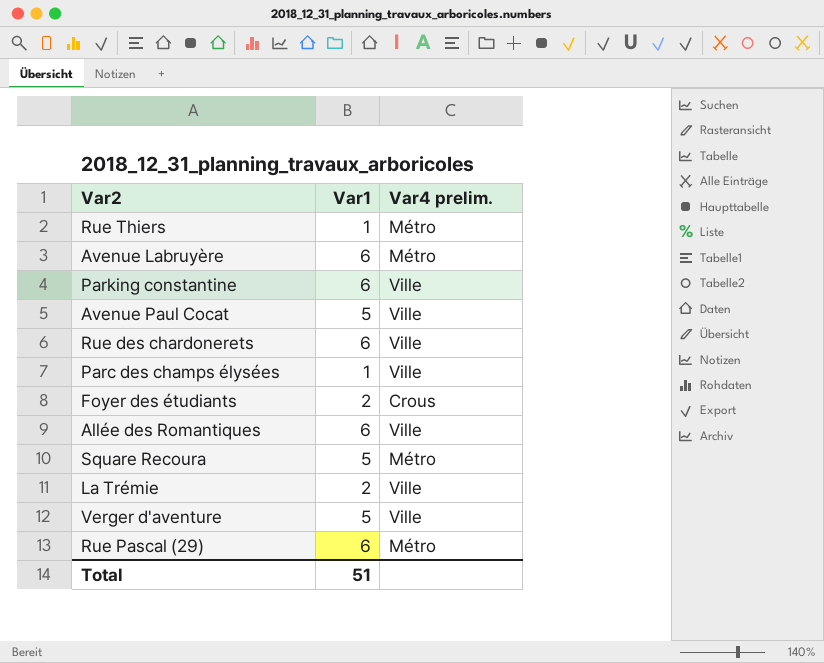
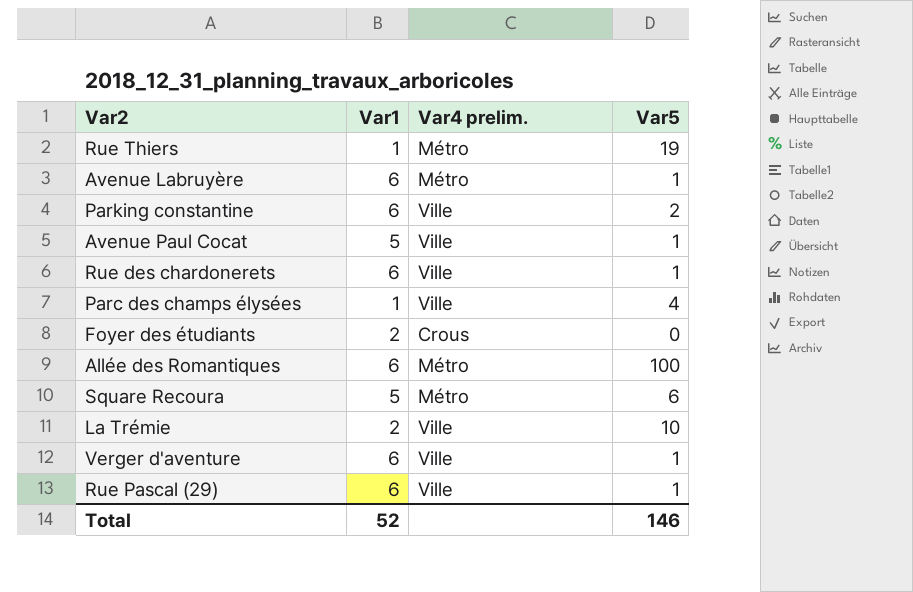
column Var5 | position: none -> 4
Allée des Romantiques | Var4 prelim.: Ville -> Métro
Verger d'aventure | Var1: 5 -> 6
Rue Pascal (29) | Var4 prelim.: Métro -> Ville
Total | Var1: 51 -> 52

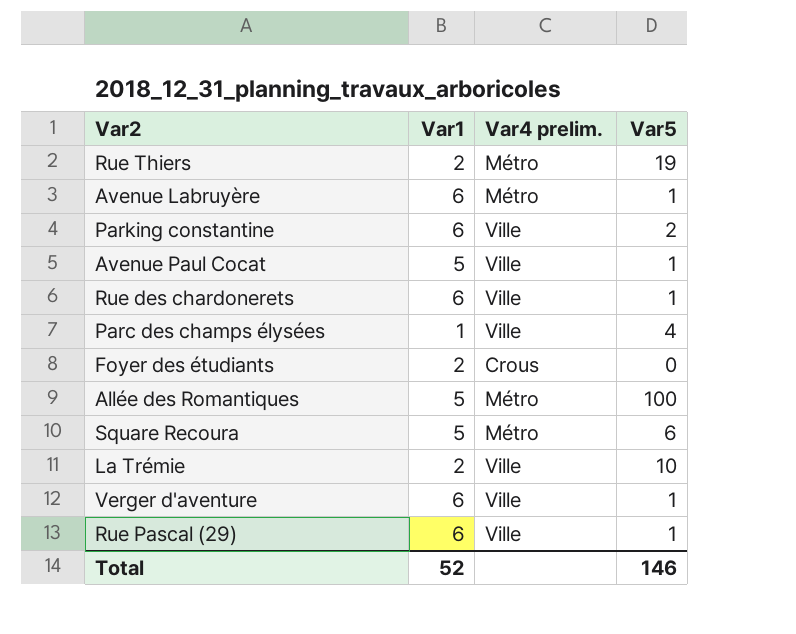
Rue Thiers | Var1: 1 -> 2
Allée des Romantiques | Var1: 6 -> 5

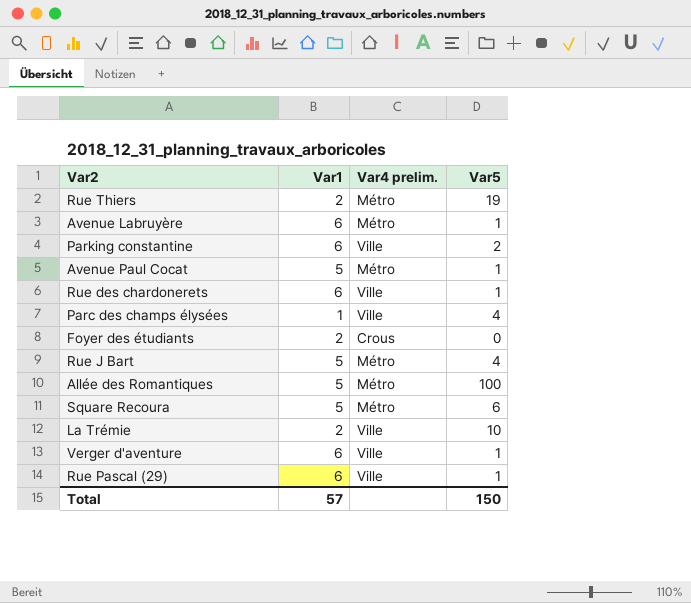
Avenue Paul Cocat | Var4 prelim.: Ville -> Métro
row Rue J Bart: none -> 5 | Métro | 4
Total | Var1: 52 -> 57
Total | Var5: 146 -> 150

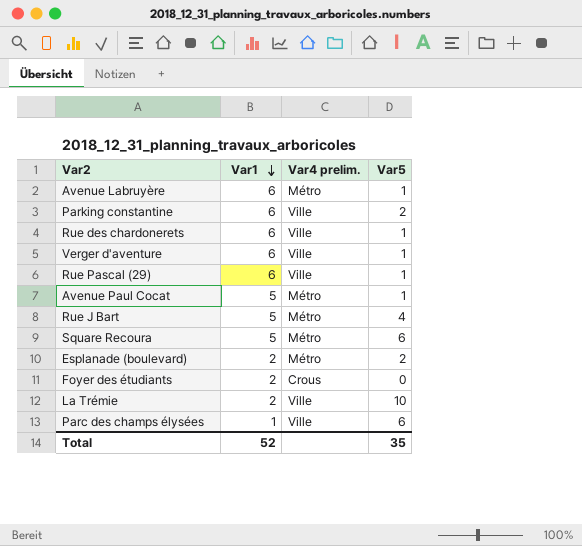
row order: none -> Var1 descending
row Rue Thiers: 2 | Métro | 19 -> none
row Allée des Romantiques: 5 | Métro | 100 -> none
row Esplanade (boulevard): none -> 2 | Métro | 2
Parc des champs élysées | Var5: 4 -> 6
Total | Var1: 57 -> 52
Total | Var5: 150 -> 35

